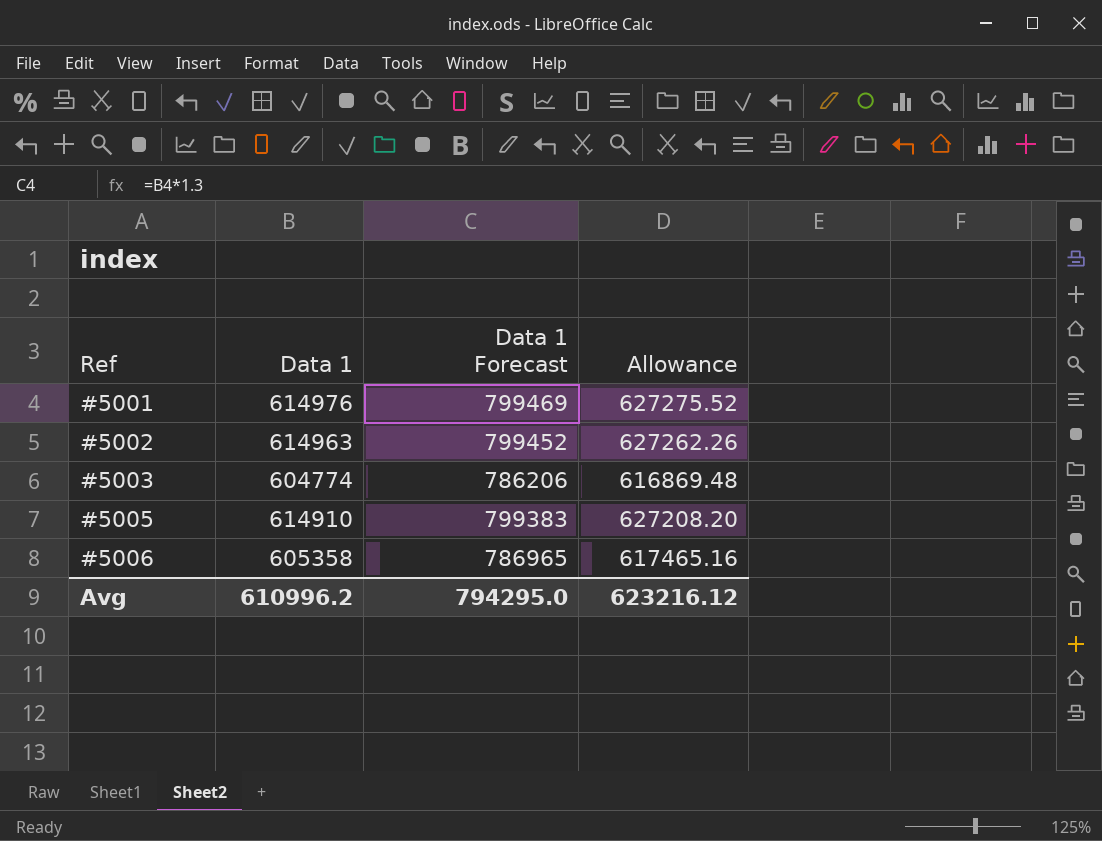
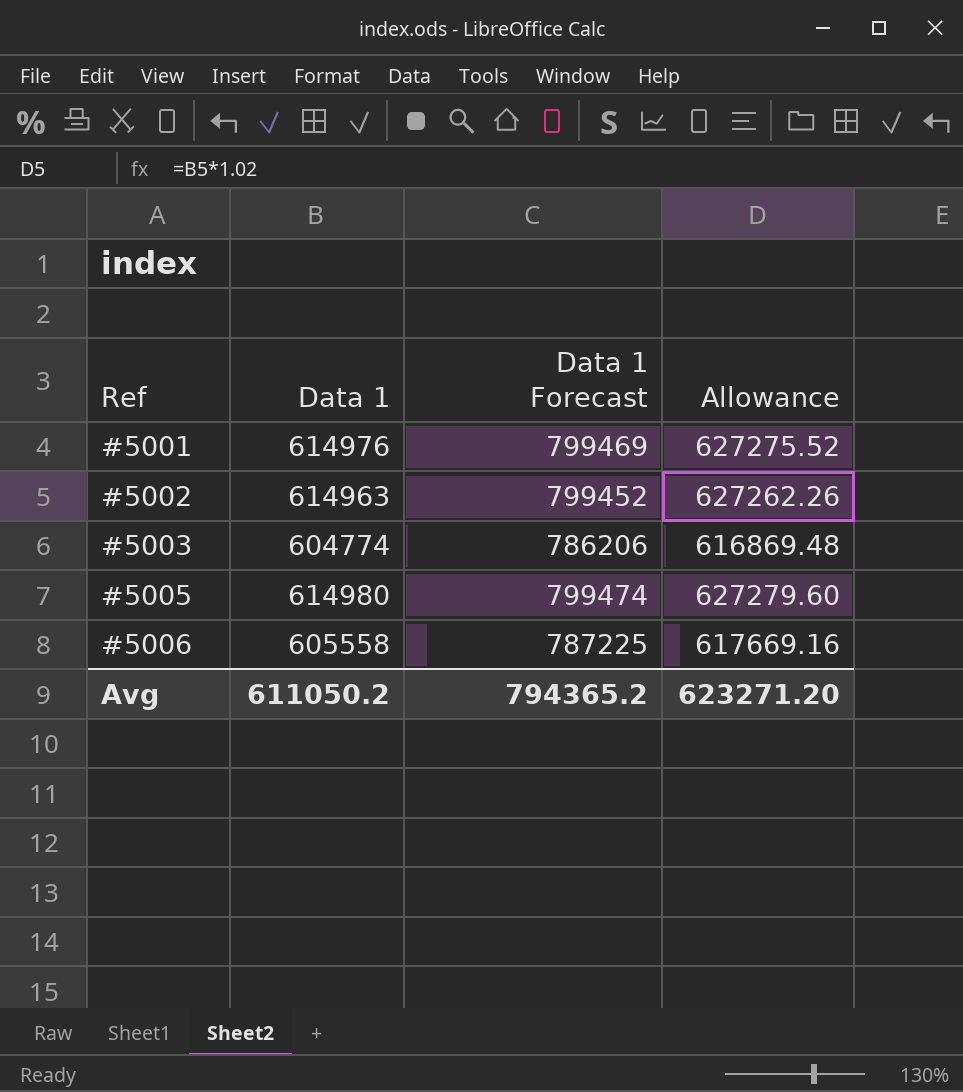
#5005 | Data 1: 614910 -> 614980
#5005 | Data 1 Forecast: 799383 -> 799474
#5005 | Allowance: 627208.20 -> 627279.60
#5006 | Data 1: 605358 -> 605558
#5006 | Data 1 Forecast: 786965 -> 787225
#5006 | Allowance: 617465.16 -> 617669.16
Avg | Data 1: 610996.2 -> 611050.2
Avg | Data 1 Forecast: 794295.0 -> 794365.2
Avg | Allowance: 623216.12 -> 623271.20

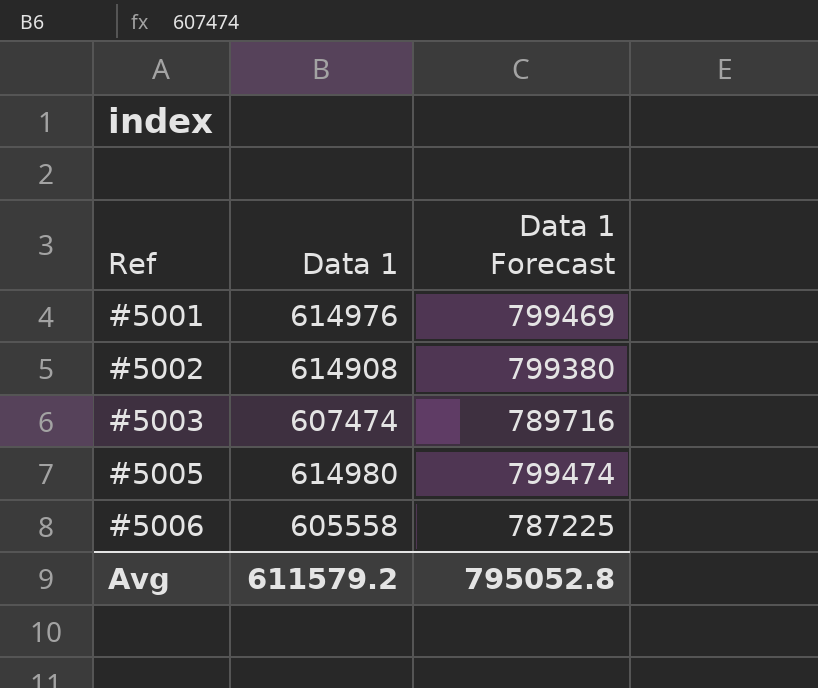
column Allowance | formula: [Data 1] * 1.02 -> none
#5002 | Data 1: 614963 -> 614908
#5002 | Data 1 Forecast: 799452 -> 799380
#5003 | Data 1: 604774 -> 607474
#5003 | Data 1 Forecast: 786206 -> 789716
Avg | Data 1: 611050.2 -> 611579.2
Avg | Data 1 Forecast: 794365.2 -> 795052.8

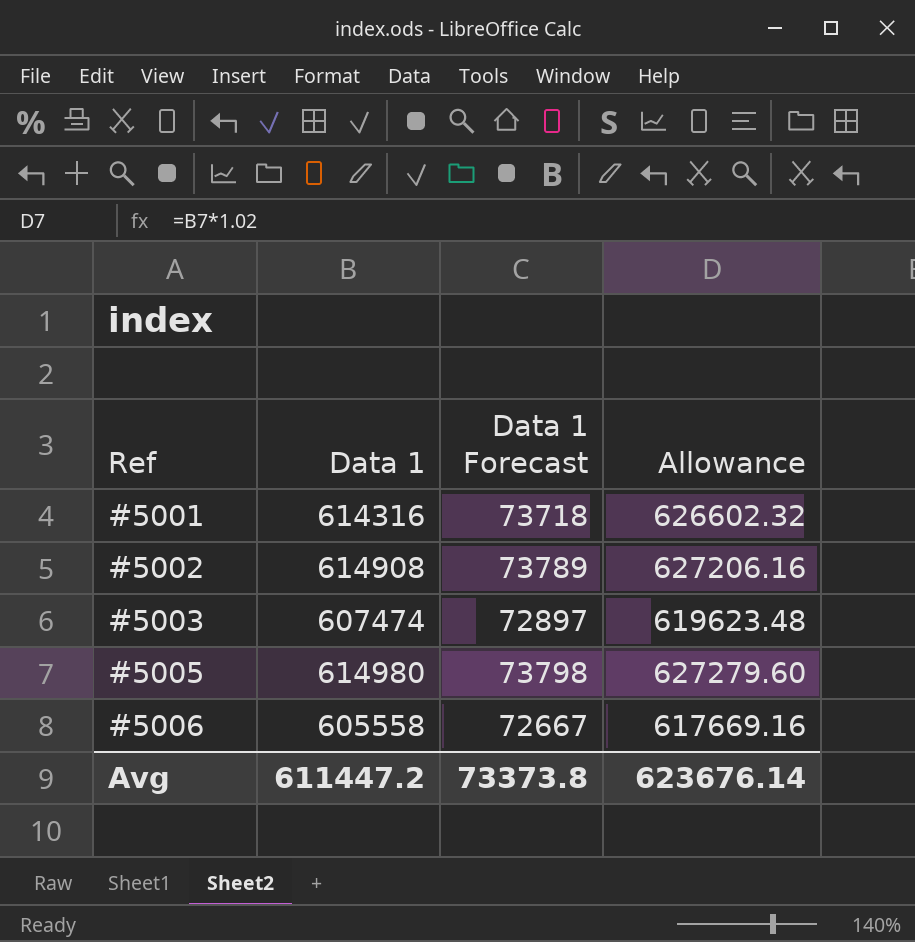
column Data 1 Forecast | formula: [Data 1] * 1.3 -> [Data 1] * 0.12
column Allowance | formula: none -> [Data 1] * 1.02
#5001 | Data 1: 614976 -> 614316
Avg | Data 1: 611579.2 -> 611447.2
Avg | Data 1 Forecast: 795052.8 -> 73373.8

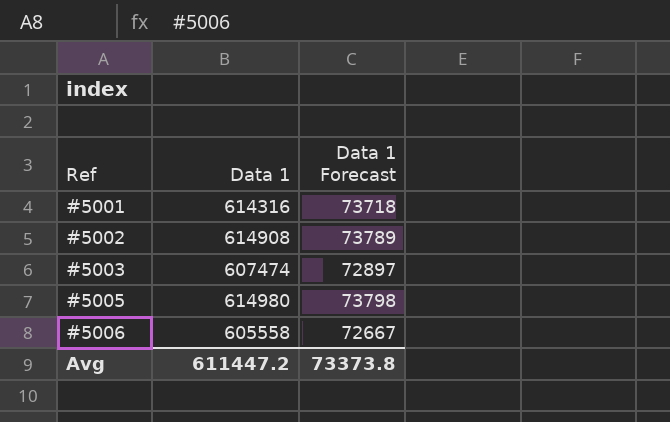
column Allowance | formula: [Data 1] * 1.02 -> none

